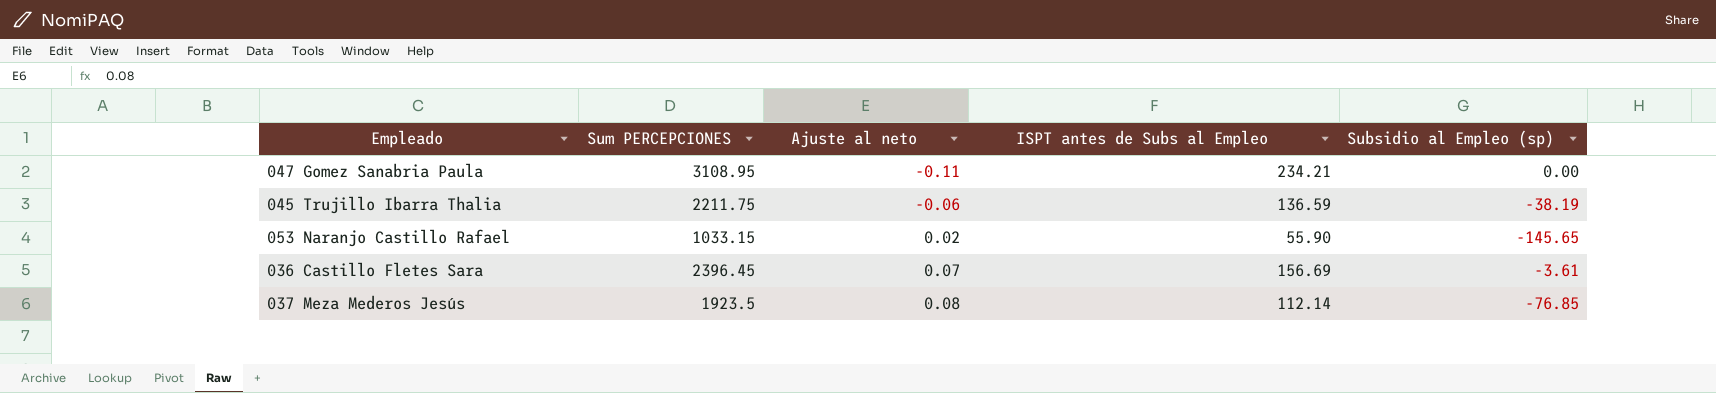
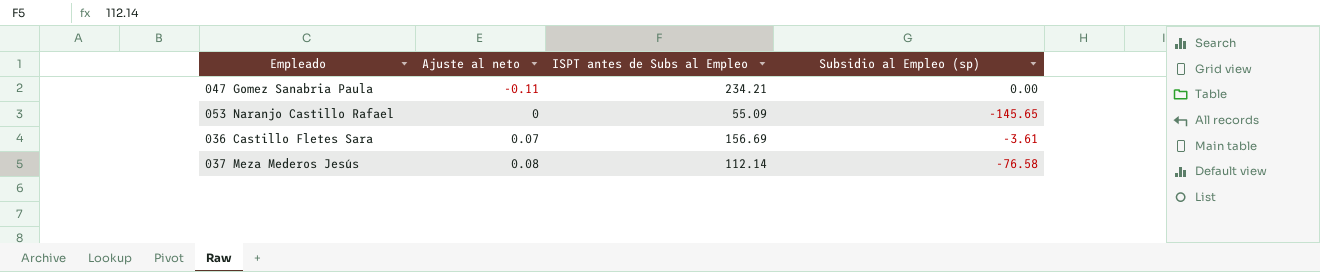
column Sum PERCEPCIONES | position: 2 -> none
row 045 Trujillo Ibarra Thalia: 2211.75 | -0.06 | 136.59 | -38.19 -> none
053 Naranjo Castillo Rafael | Ajuste al neto: 0.02 -> 0
053 Naranjo Castillo Rafael | ISPT antes de Subs al Empleo: 55.90 -> 55.09
037 Meza Mederos Jesús | Subsidio al Empleo (sp): -76.85 -> -76.58

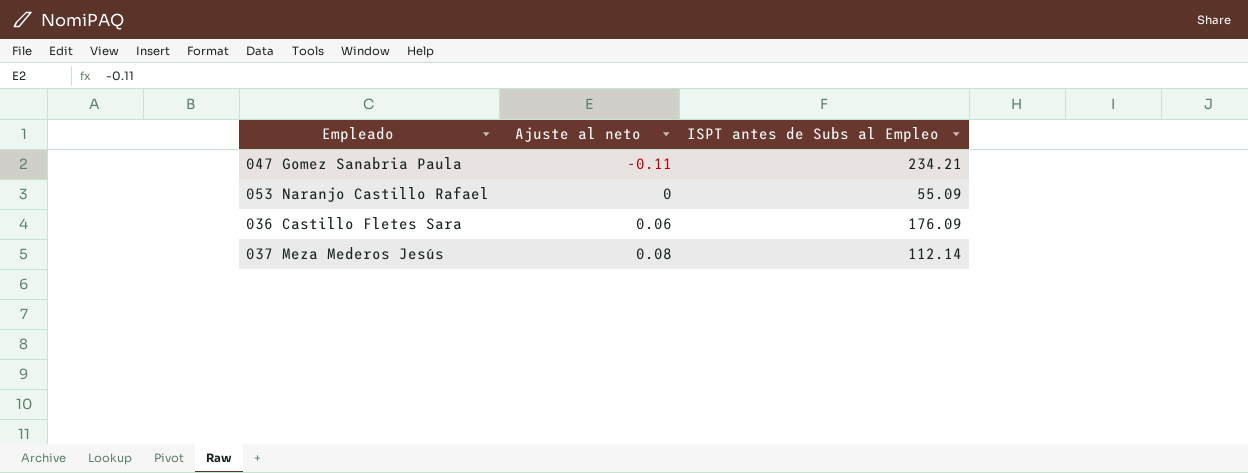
column Subsidio al Empleo (sp) | position: 4 -> none
036 Castillo Fletes Sara | Ajuste al neto: 0.07 -> 0.06
036 Castillo Fletes Sara | ISPT antes de Subs al Empleo: 156.69 -> 176.09

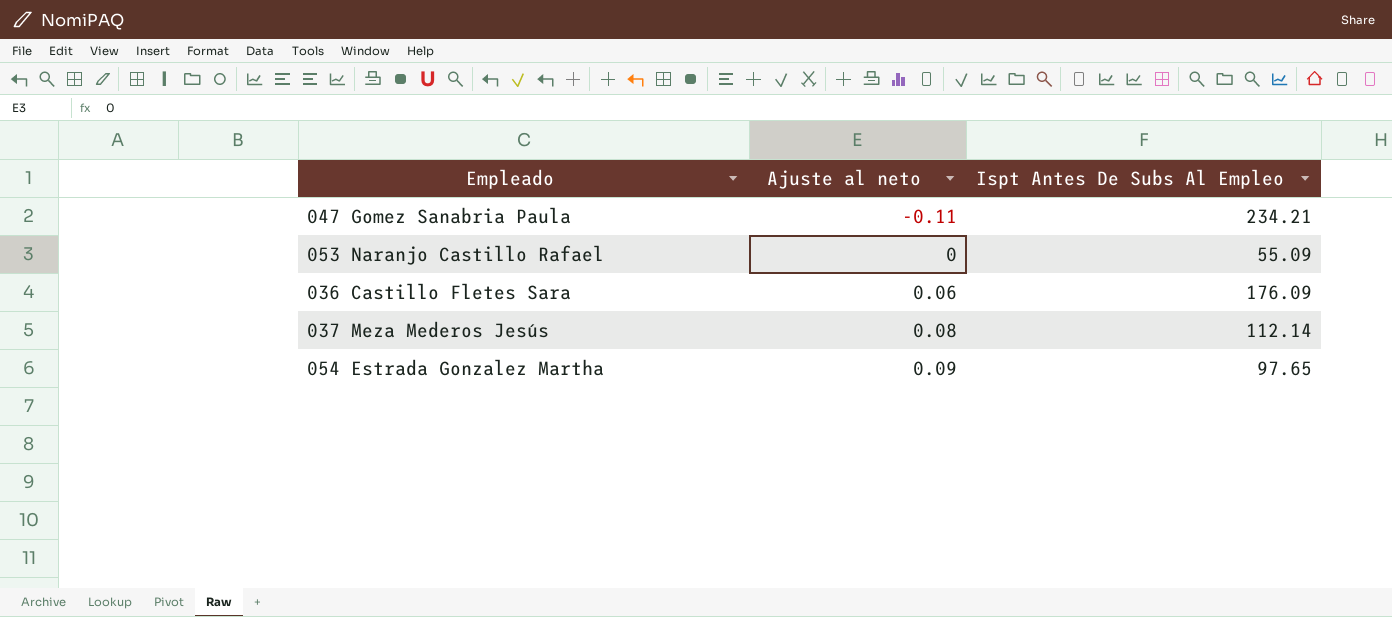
column name: ISPT antes de Subs al Empleo -> Ispt Antes De Subs Al Empleo
row 054 Estrada Gonzalez Martha: none -> 0.09 | 97.65

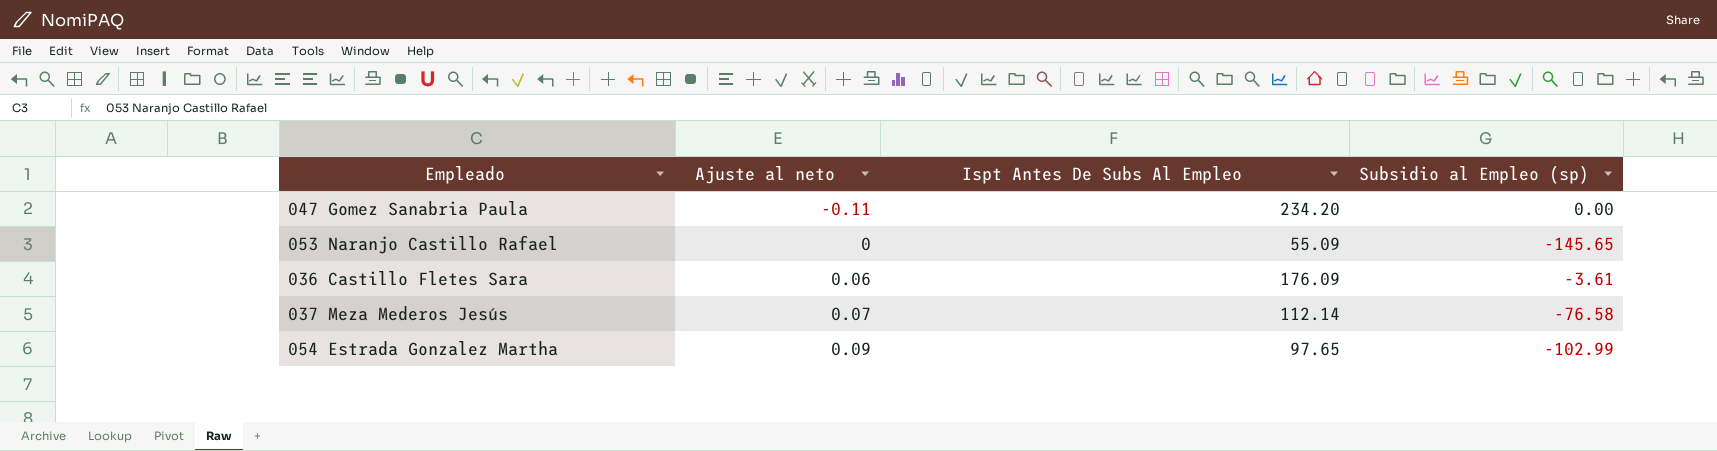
column Subsidio al Empleo (sp) | position: none -> 4
047 Gomez Sanabria Paula | Ispt Antes De Subs Al Empleo: 234.21 -> 234.20
037 Meza Mederos Jesús | Ajuste al neto: 0.08 -> 0.07

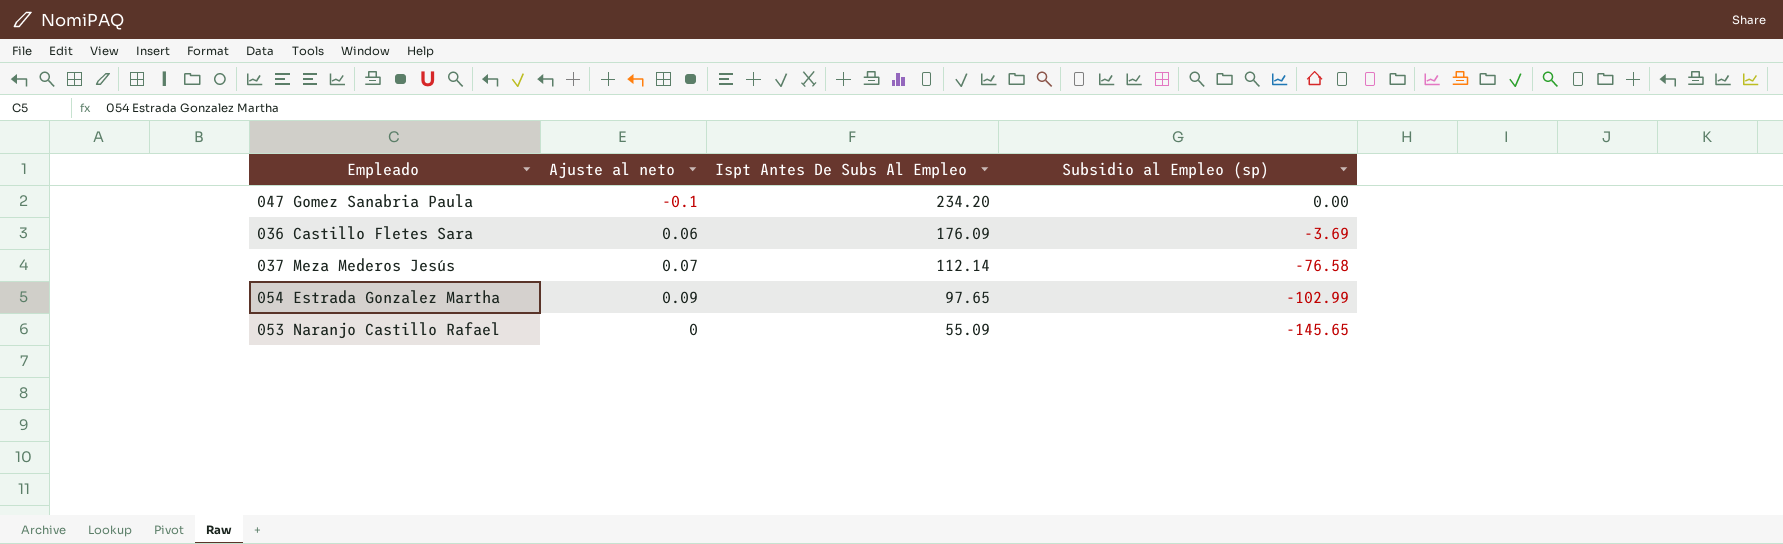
row order: Ajuste al neto ascending -> Ispt Antes De Subs Al Empleo descending
047 Gomez Sanabria Paula | Ajuste al neto: -0.11 -> -0.1
036 Castillo Fletes Sara | Subsidio al Empleo (sp): -3.61 -> -3.69

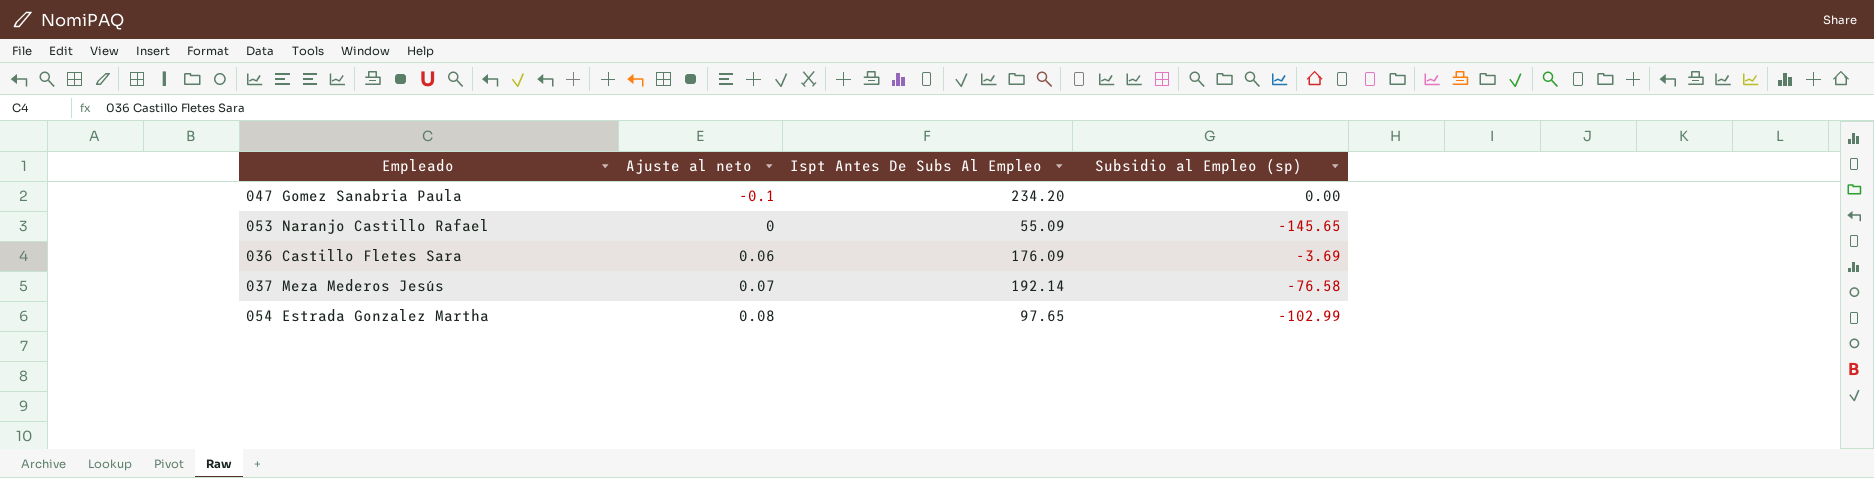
row order: Ispt Antes De Subs Al Empleo descending -> Ajuste al neto ascending
037 Meza Mederos Jesús | Ispt Antes De Subs Al Empleo: 112.14 -> 192.14
054 Estrada Gonzalez Martha | Ajuste al neto: 0.09 -> 0.08

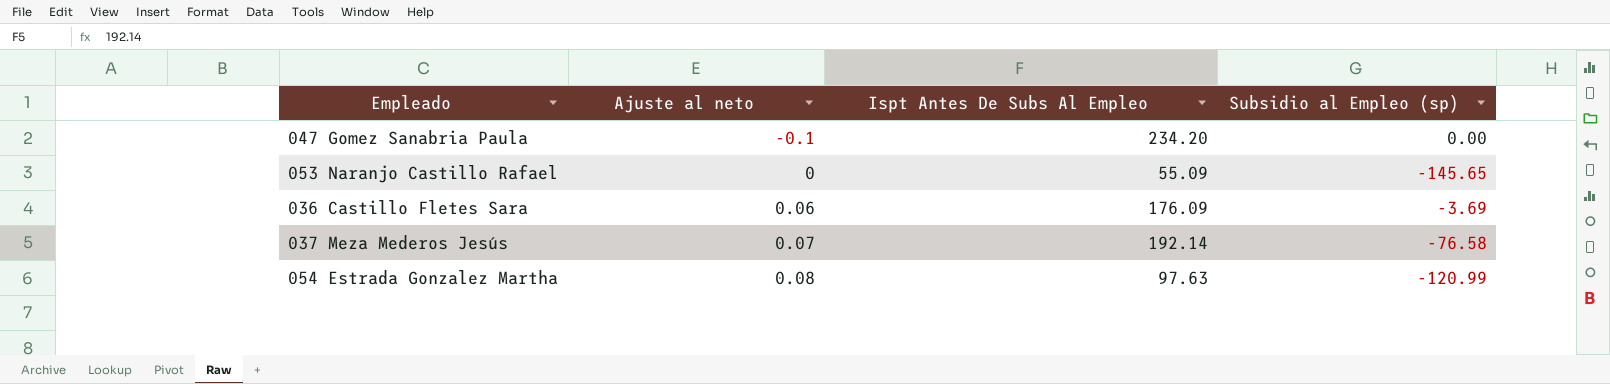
054 Estrada Gonzalez Martha | Ispt Antes De Subs Al Empleo: 97.65 -> 97.63
054 Estrada Gonzalez Martha | Subsidio al Empleo (sp): -102.99 -> -120.99

